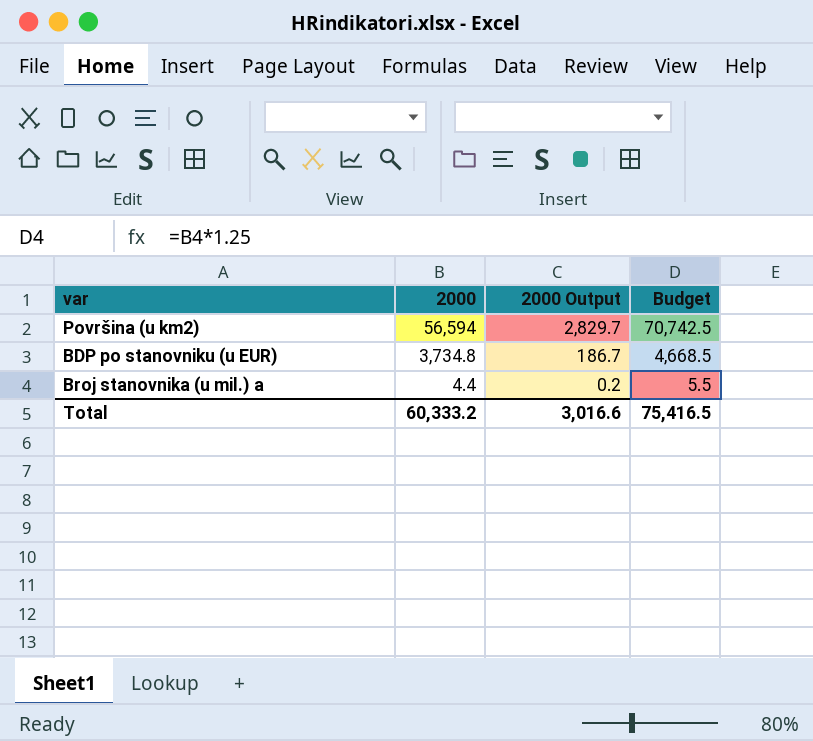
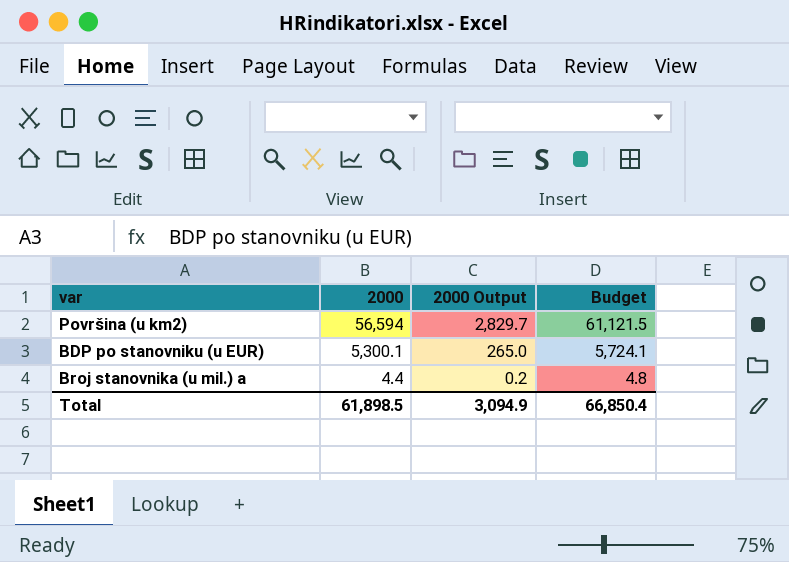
column Budget | formula: [2000] * 1.25 -> [2000] * 1.08
BDP po stanovniku (u EUR) | 2000: 3,734.8 -> 5,300.1
BDP po stanovniku (u EUR) | 2000 Output: 186.7 -> 265.0
Total | 2000: 60,333.2 -> 61,898.5
Total | 2000 Output: 3,016.6 -> 3,094.9
Total | Budget: 75,416.5 -> 66,850.4

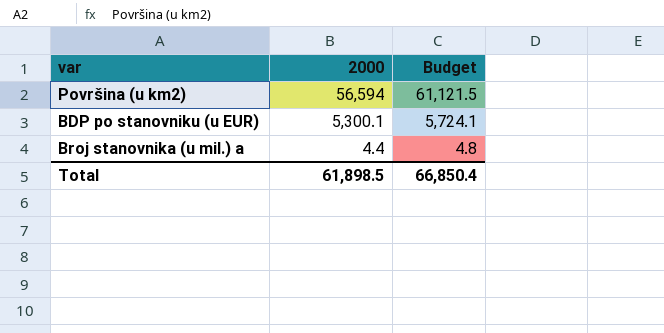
column 2000 Output | formula: [2000] * 0.05 -> none

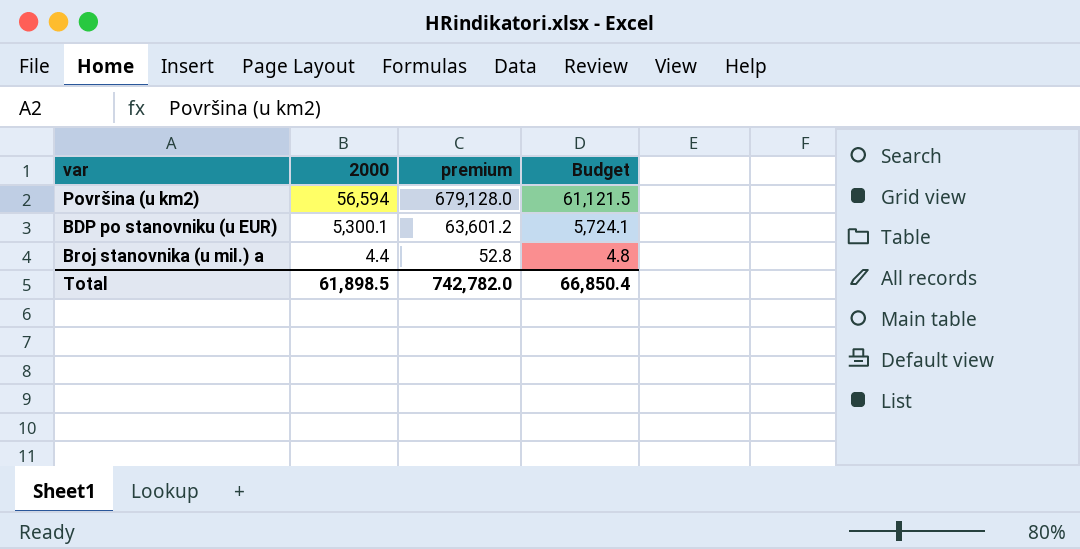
column premium | formula: none -> [2000] * 12

